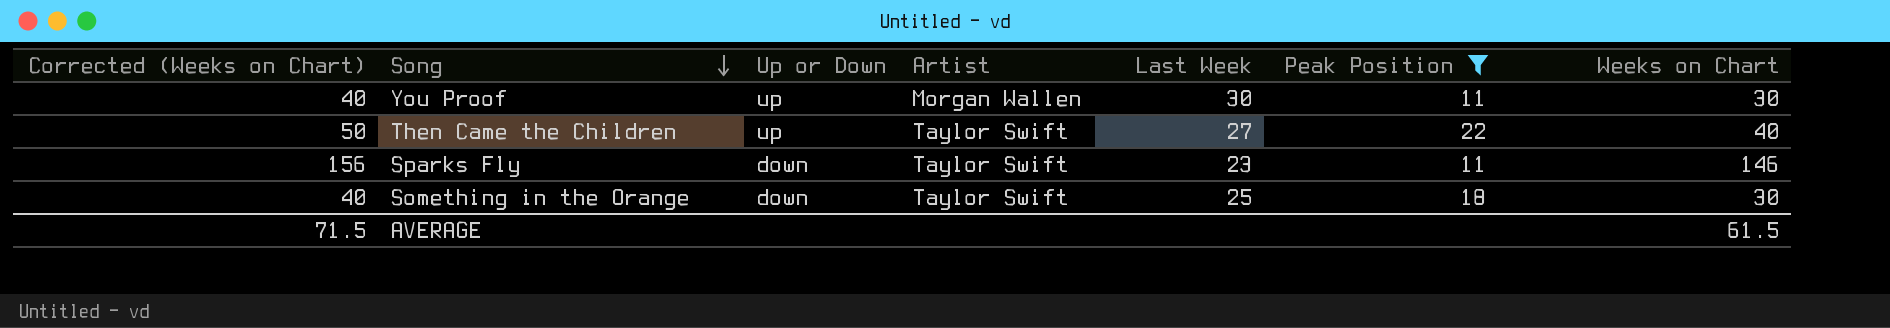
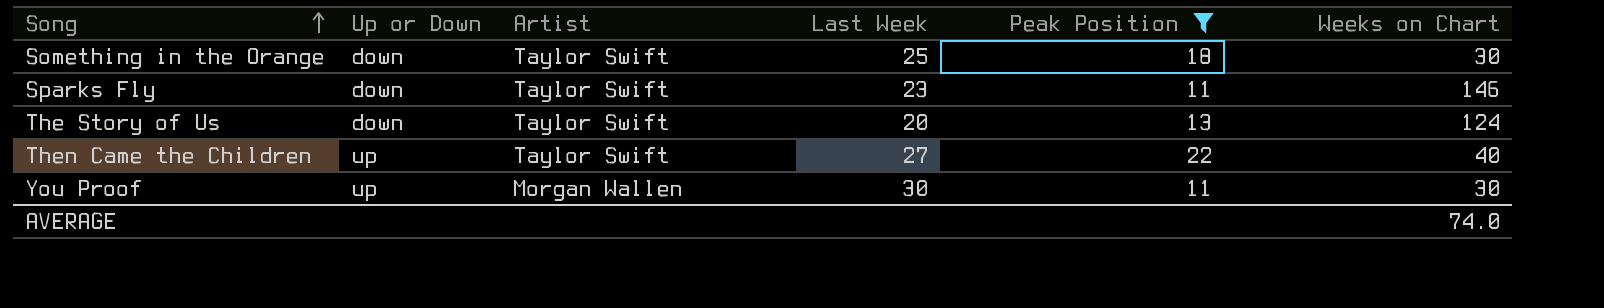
row order: Song descending -> Song ascending
column Corrected (Weeks on Chart) | formula: [Weeks on Chart] + 10 -> none
row The Story of Us: none -> down | Taylor Swift | 20 | 13 | 124
AVERAGE | Weeks on Chart: 61.5 -> 74.0

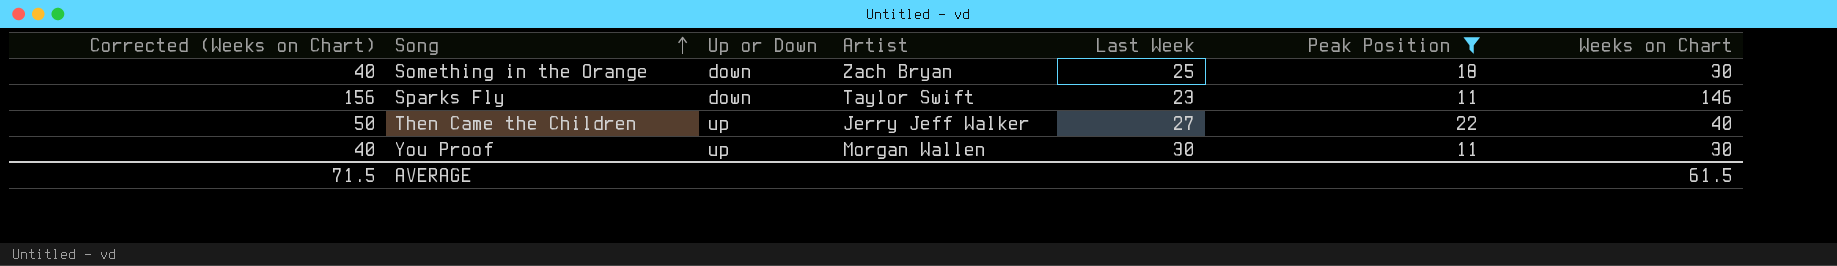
column Corrected (Weeks on Chart) | formula: none -> [Weeks on Chart] + 10
row The Story of Us: down | Taylor Swift | 20 | 13 | 124 -> none
Something in the Orange | Artist: Taylor Swift -> Zach Bryan
Then Came the Children | Artist: Taylor Swift -> Jerry Jeff Walker
AVERAGE | Weeks on Chart: 74.0 -> 61.5

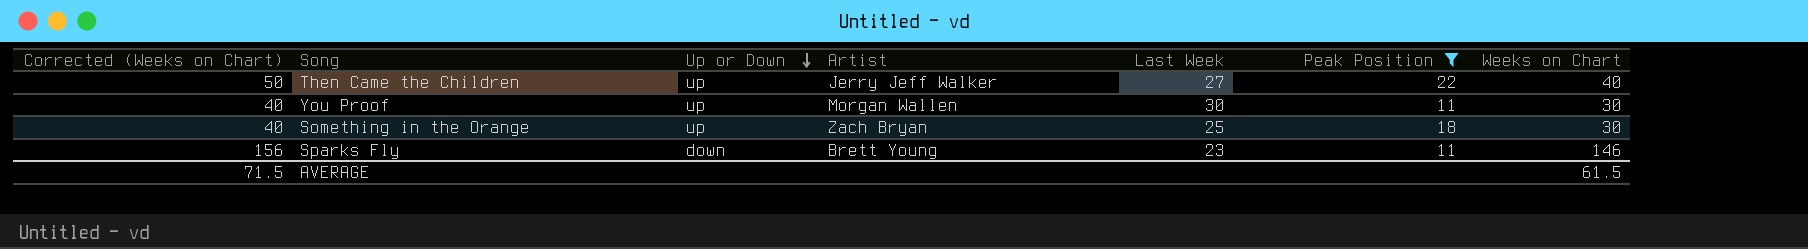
row order: Song ascending -> Up or Down descending
Something in the Orange | Up or Down: down -> up
Sparks Fly | Artist: Taylor Swift -> Brett Young

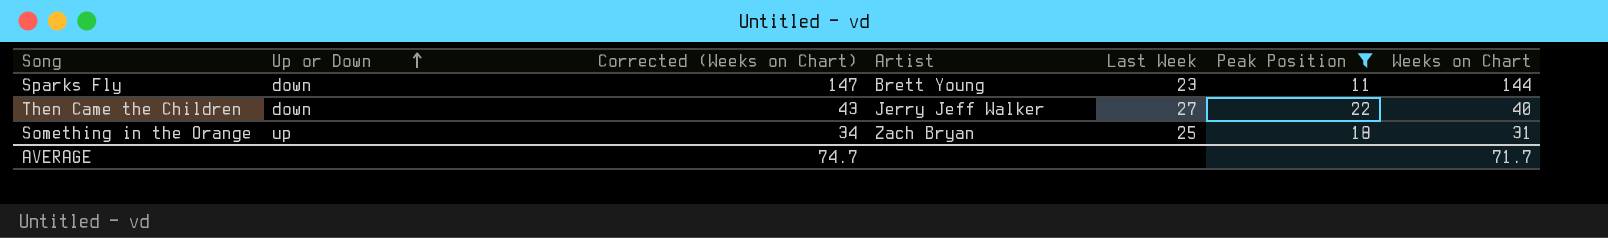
row order: Up or Down descending -> Up or Down ascending
column Corrected (Weeks on Chart) | formula: [Weeks on Chart] + 10 -> [Weeks on Chart] + 3
column Corrected (Weeks on Chart) | position: 1 -> 3
row You Proof: 40 | up | Morgan Wallen | 30 | 11 | 30 -> none
Sparks Fly | Weeks on Chart: 146 -> 144
Then Came the Children | Up or Down: up -> down
Something in the Orange | Weeks on Chart: 30 -> 31
AVERAGE | Corrected (Weeks on Chart): 71.5 -> 74.7
AVERAGE | Weeks on Chart: 61.5 -> 71.7

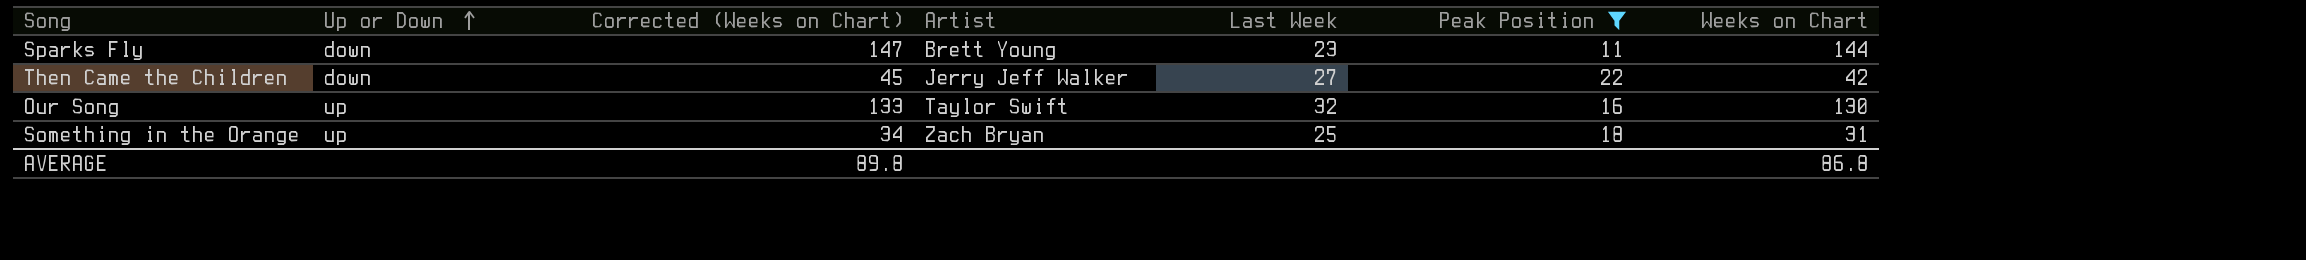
Then Came the Children | Corrected (Weeks on Chart): 43 -> 45
Then Came the Children | Weeks on Chart: 40 -> 42
row Our Song: none -> up | 133 | Taylor Swift | 32 | 16 | 130
AVERAGE | Corrected (Weeks on Chart): 74.7 -> 89.8
AVERAGE | Weeks on Chart: 71.7 -> 86.8

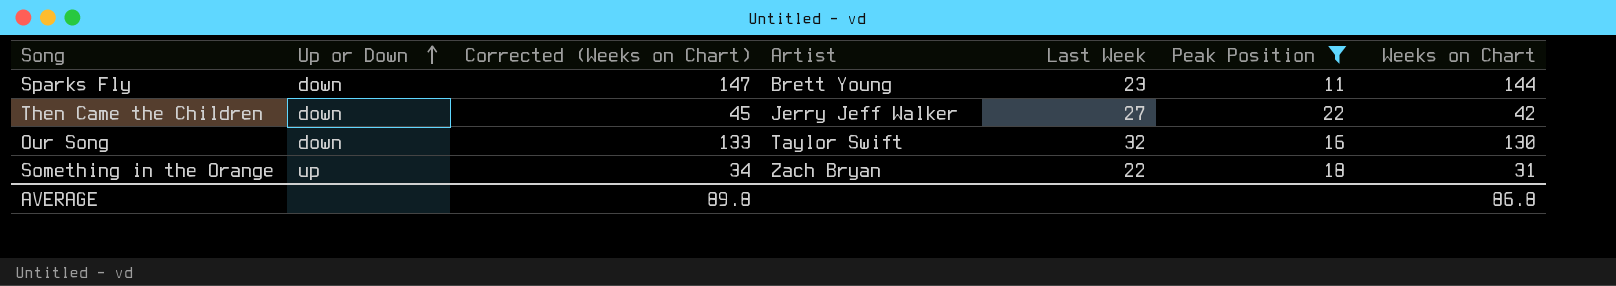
Our Song | Up or Down: up -> down
Something in the Orange | Last Week: 25 -> 22

